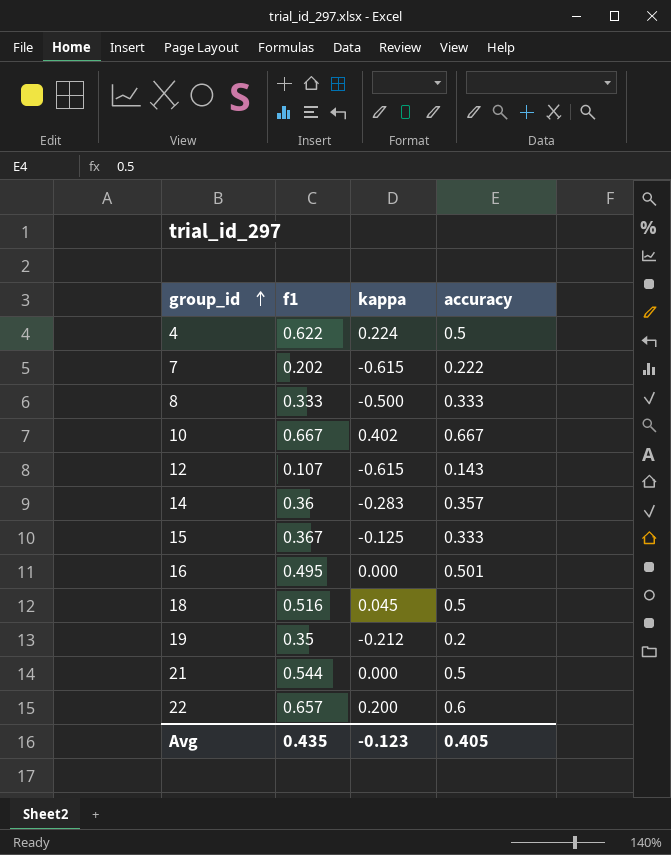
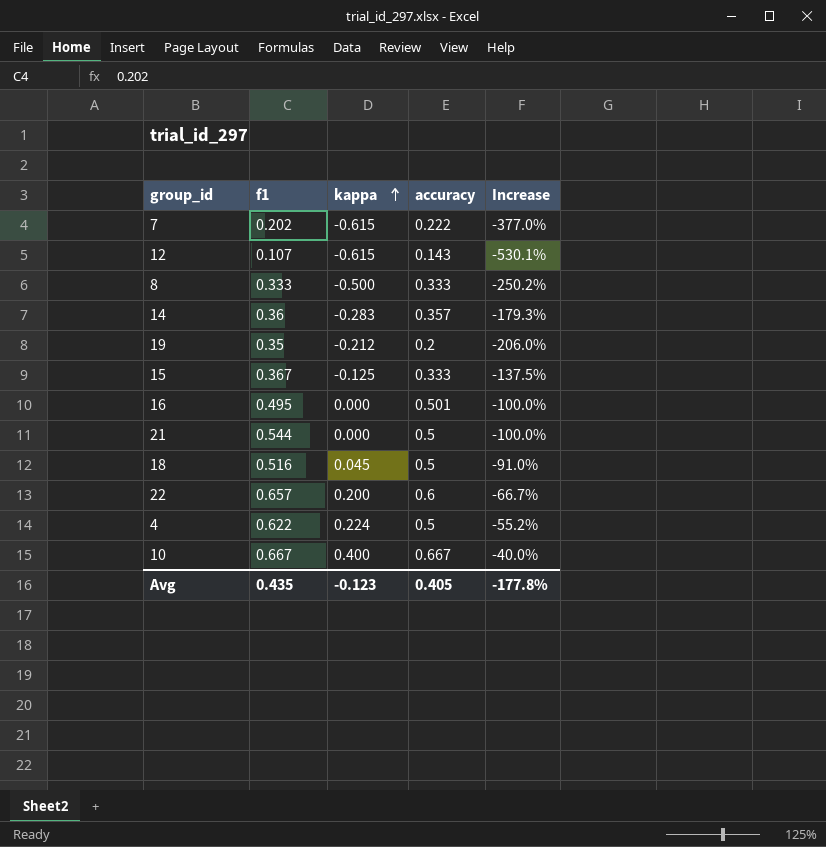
row order: group_id ascending -> kappa ascending
column Increase | formula: none -> ([kappa] - [accuracy]) / [accuracy]
10 | kappa: 0.402 -> 0.400

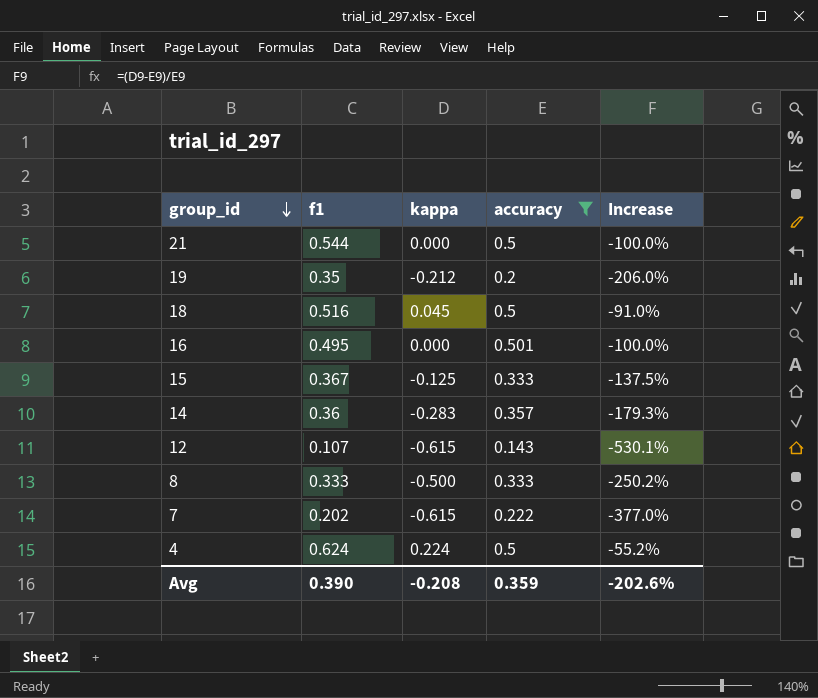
filter: none -> accuracy <= 0.501
row order: kappa ascending -> group_id descending
4 | f1: 0.622 -> 0.624
Avg | f1: 0.435 -> 0.390
Avg | kappa: -0.123 -> -0.208
Avg | accuracy: 0.405 -> 0.359
Avg | Increase: -177.8% -> -202.6%

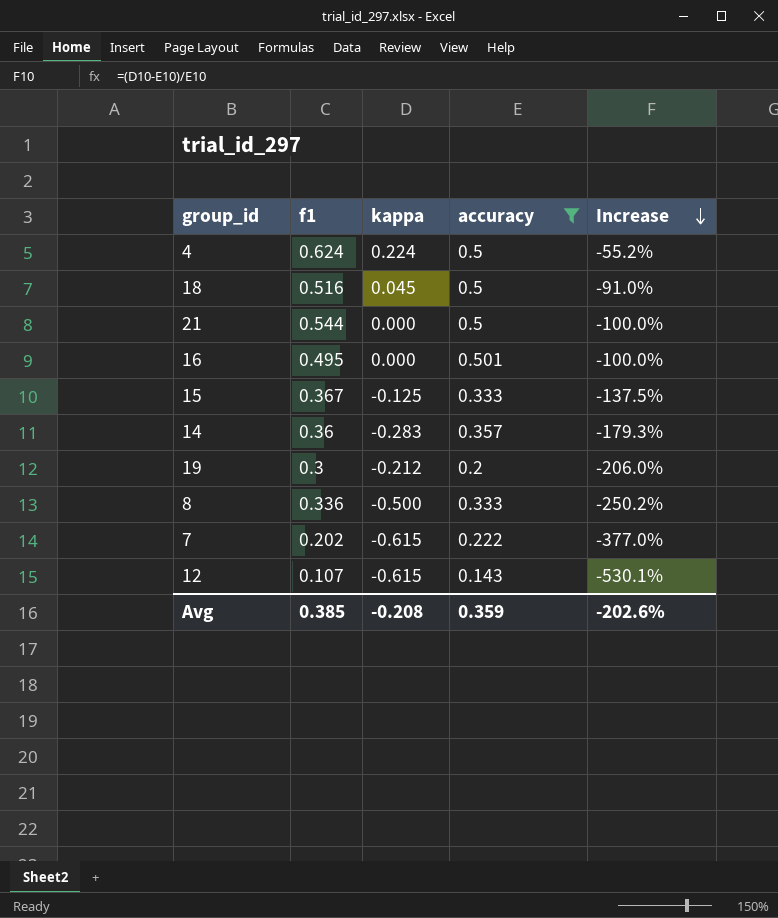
row order: group_id descending -> Increase descending
19 | f1: 0.35 -> 0.3
8 | f1: 0.333 -> 0.336
Avg | f1: 0.390 -> 0.385

